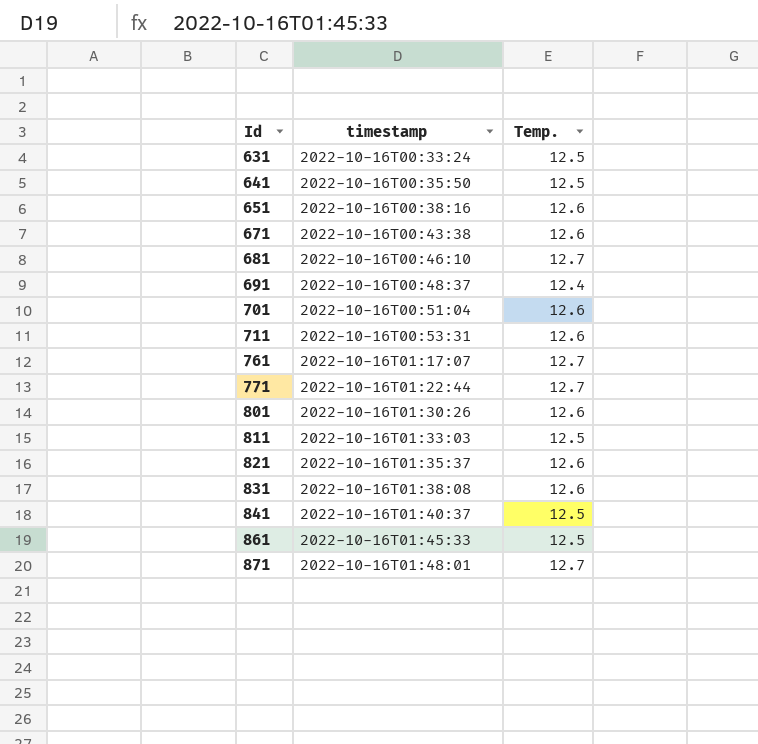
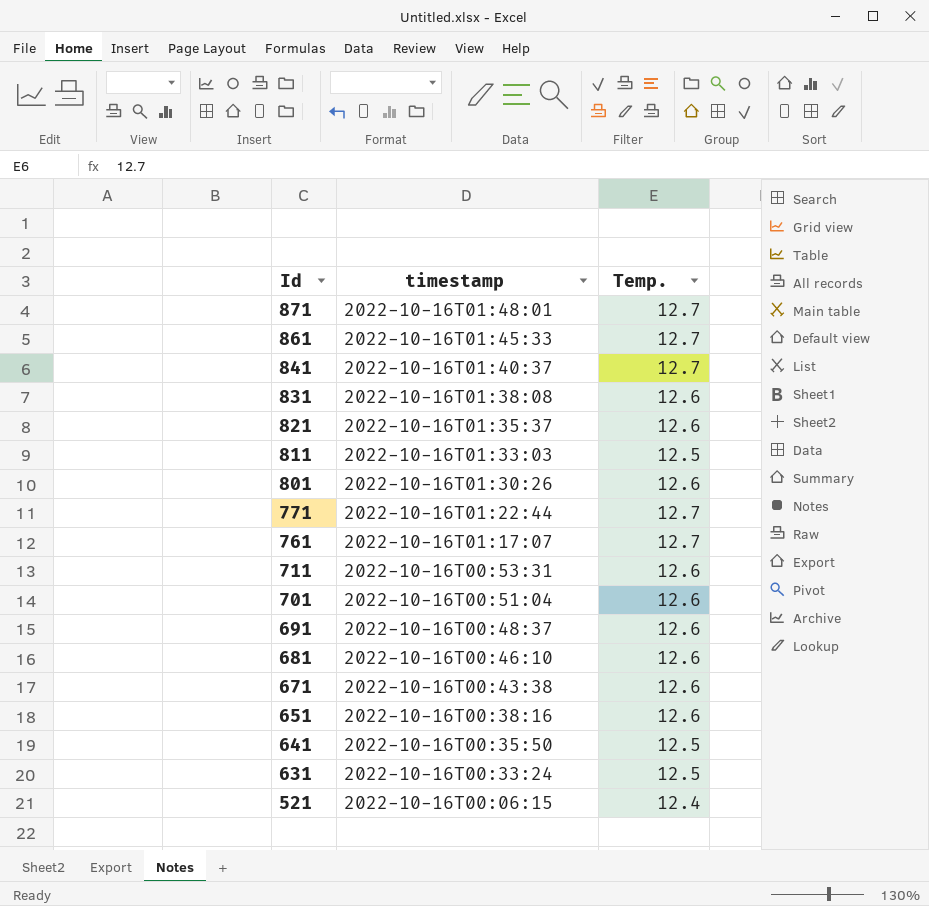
row order: Id ascending -> Id descending
861 | Temp.: 12.5 -> 12.7
841 | Temp.: 12.5 -> 12.7
691 | Temp.: 12.4 -> 12.6
681 | Temp.: 12.7 -> 12.6
row 521: none -> 2022-10-16T00:06:15 | 12.4

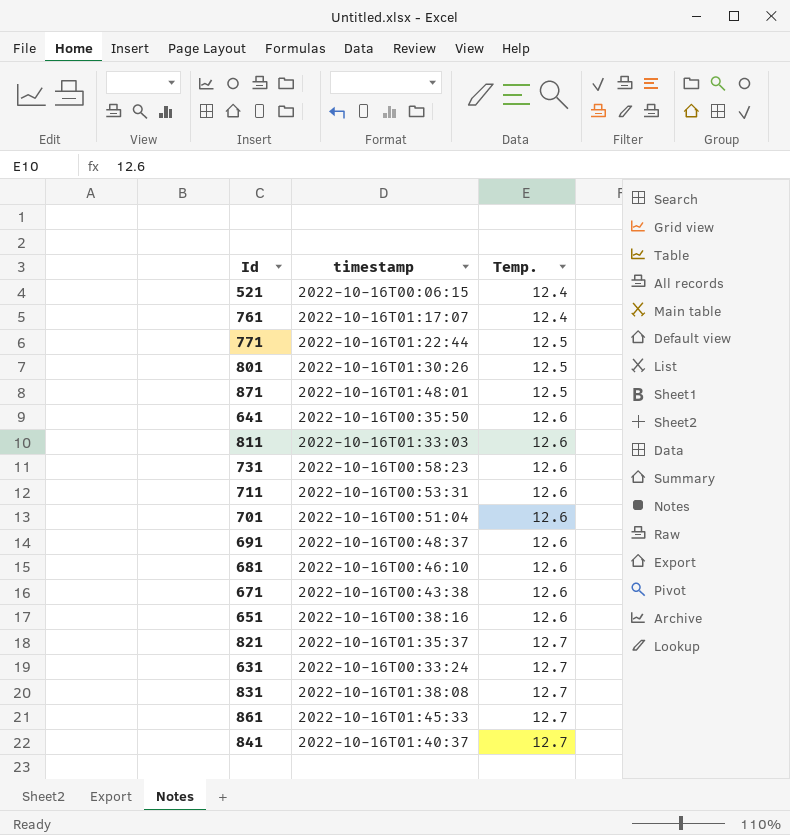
row order: Id descending -> Temp. ascending
761 | Temp.: 12.7 -> 12.4
771 | Temp.: 12.7 -> 12.5
801 | Temp.: 12.6 -> 12.5
871 | Temp.: 12.7 -> 12.5
641 | Temp.: 12.5 -> 12.6
811 | Temp.: 12.5 -> 12.6
row 731: none -> 2022-10-16T00:58:23 | 12.6
821 | Temp.: 12.6 -> 12.7
631 | Temp.: 12.5 -> 12.7
831 | Temp.: 12.6 -> 12.7

